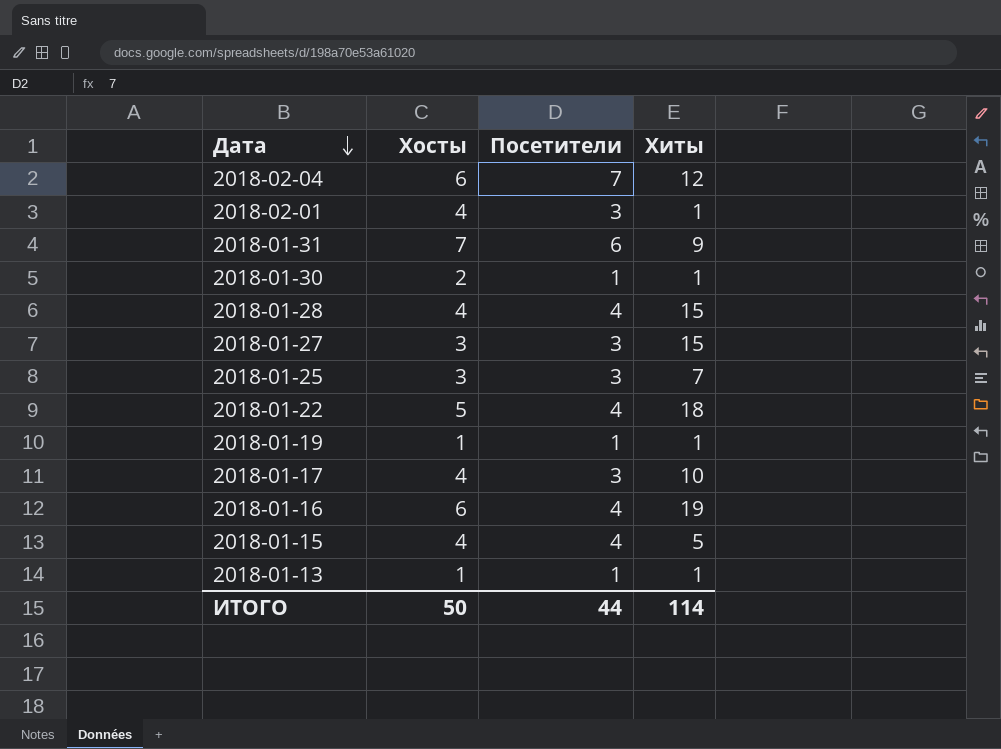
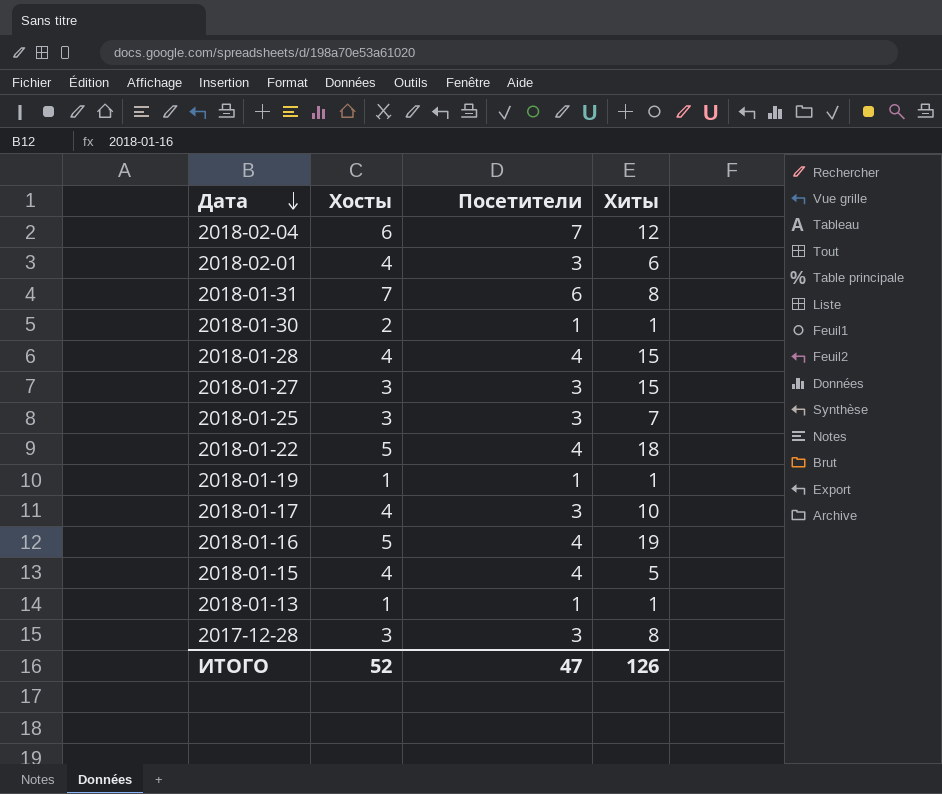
2018-02-01 | Хиты: 1 -> 6
2018-01-31 | Хиты: 9 -> 8
2018-01-16 | Хосты: 6 -> 5
row 2017-12-28: none -> 3 | 3 | 8
ИТОГО | Хосты: 50 -> 52
ИТОГО | Посетители: 44 -> 47
ИТОГО | Хиты: 114 -> 126

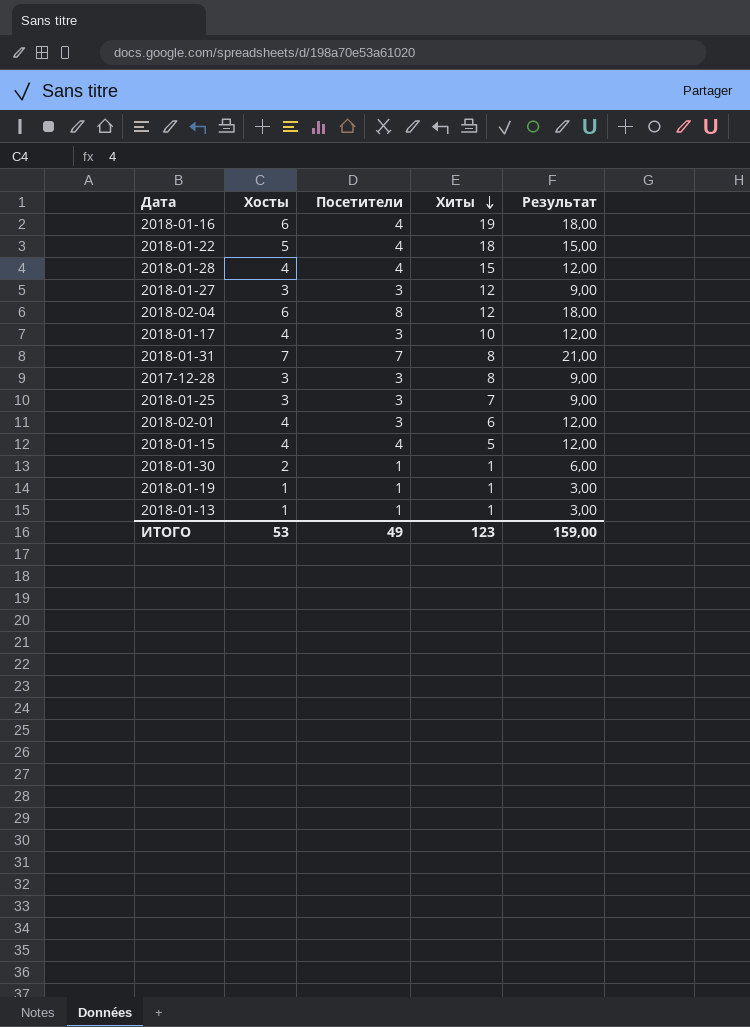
row order: Дата descending -> Хиты descending
column Результат | formula: none -> [Хосты] * 3
2018-01-16 | Хосты: 5 -> 6
2018-01-27 | Хиты: 15 -> 12
2018-02-04 | Посетители: 7 -> 8
2018-01-31 | Посетители: 6 -> 7
ИТОГО | Хосты: 52 -> 53
ИТОГО | Посетители: 47 -> 49
ИТОГО | Хиты: 126 -> 123

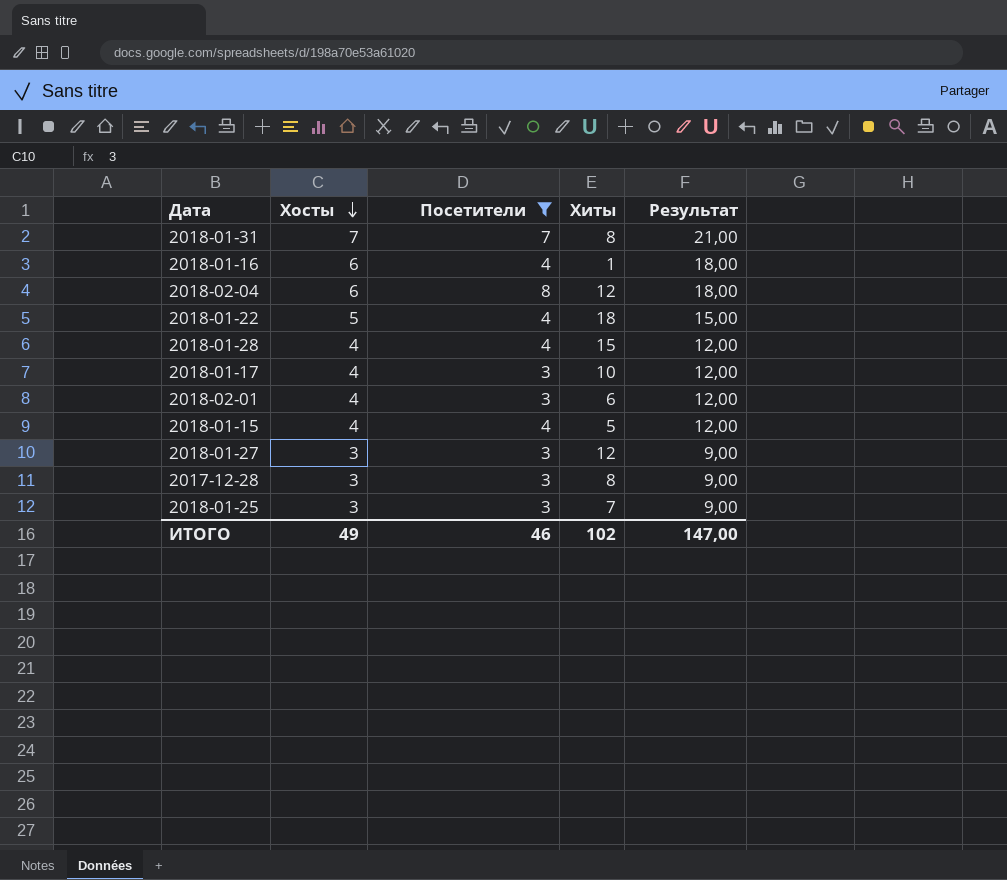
filter: none -> Посетители != 1
row order: Хиты descending -> Хосты descending
2018-01-16 | Хиты: 19 -> 1
ИТОГО | Хосты: 53 -> 49
ИТОГО | Посетители: 49 -> 46
ИТОГО | Хиты: 123 -> 102
ИТОГО | Результат: 159,00 -> 147,00

